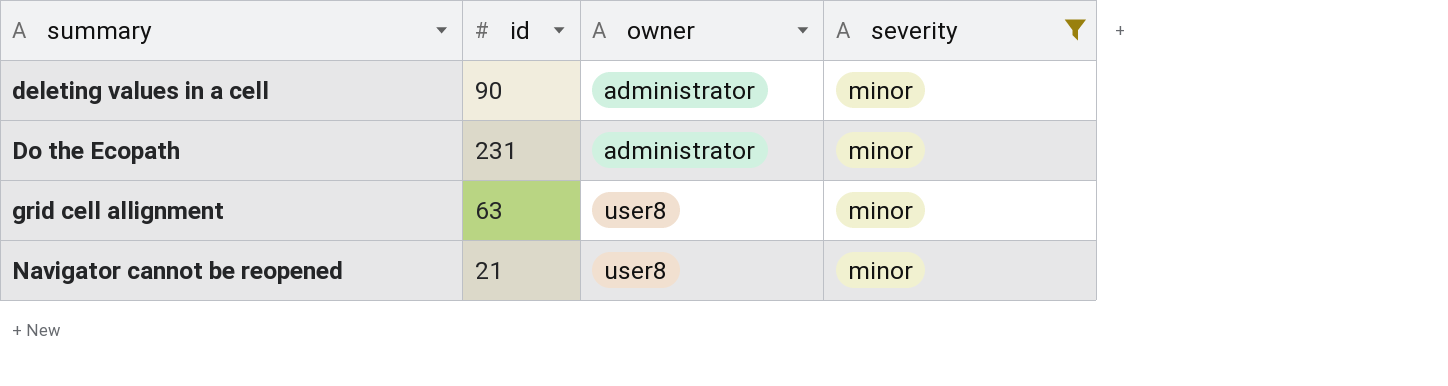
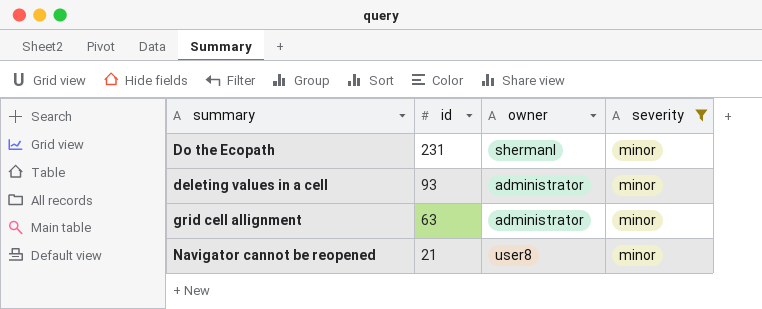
row order: summary ascending -> id descending
Do the Ecopath | owner: administrator -> shermanl
deleting values in a cell | id: 90 -> 93
grid cell allignment | owner: user8 -> administrator

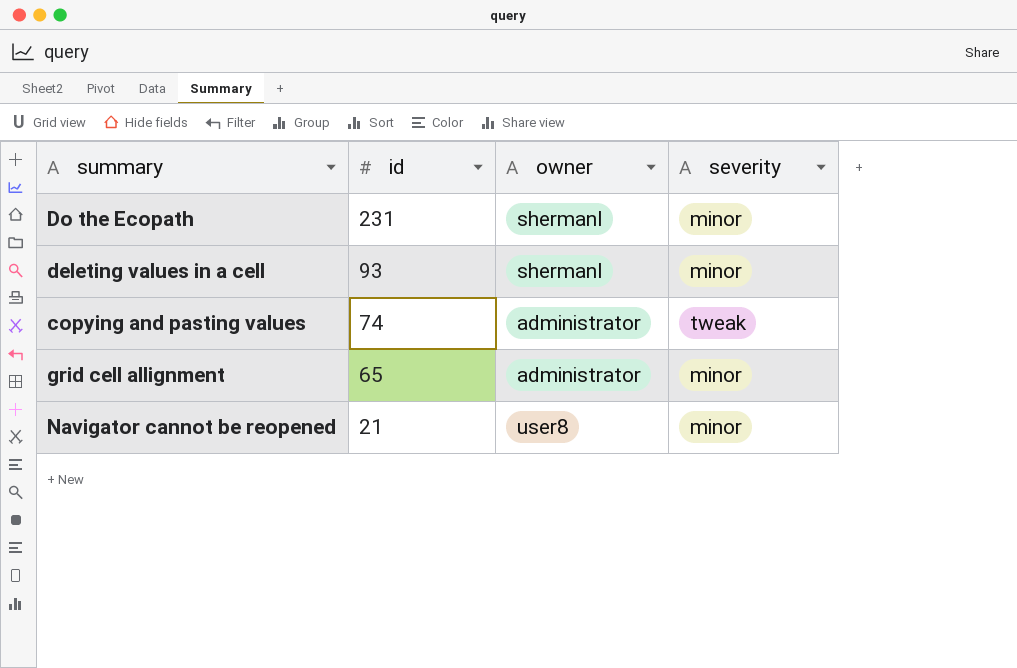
filter: severity = minor -> none
deleting values in a cell | owner: administrator -> shermanl
grid cell allignment | id: 63 -> 65

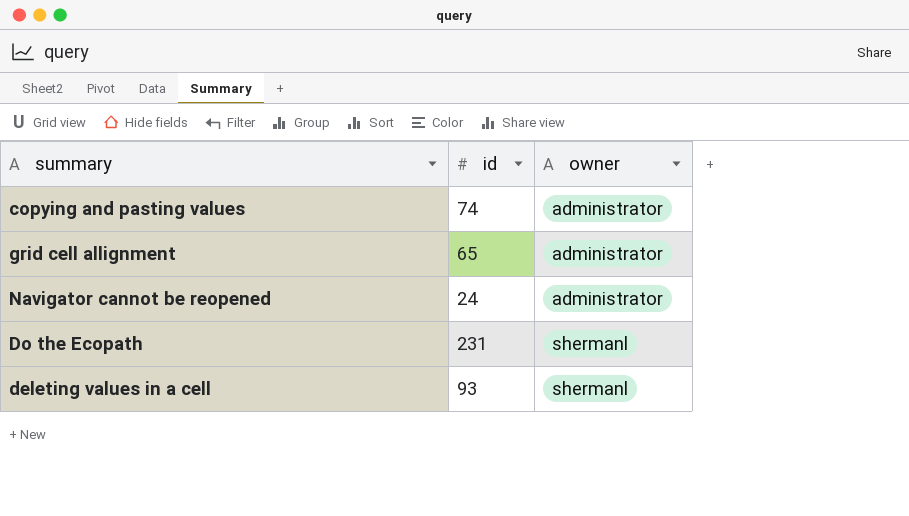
row order: id descending -> owner ascending
column severity | position: 4 -> none
Navigator cannot be reopened | id: 21 -> 24
Navigator cannot be reopened | owner: user8 -> administrator

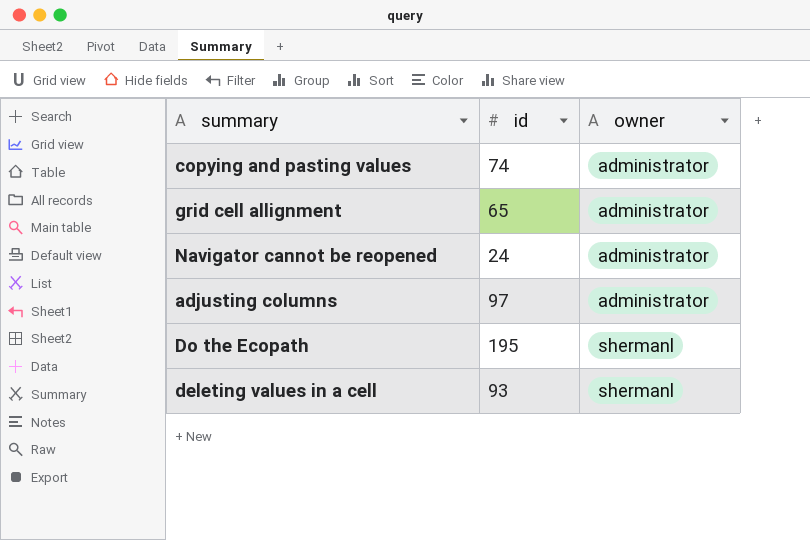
row adjusting columns: none -> 97 | administrator
Do the Ecopath | id: 231 -> 195

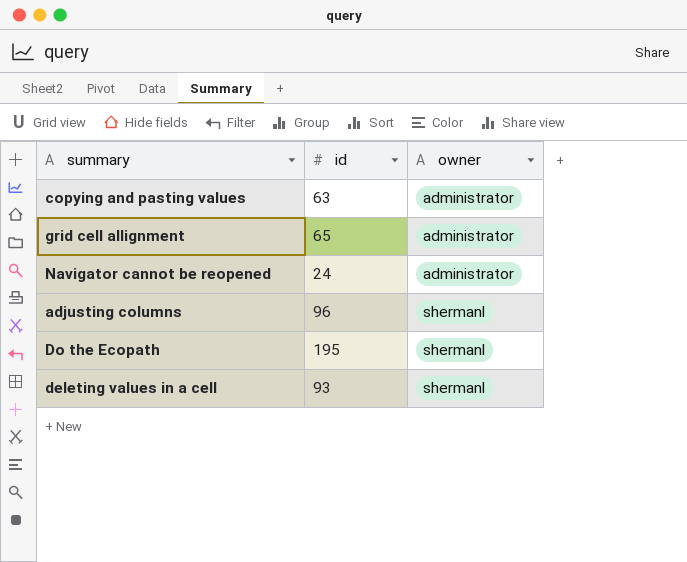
copying and pasting values | id: 74 -> 63
adjusting columns | id: 97 -> 96
adjusting columns | owner: administrator -> shermanl

